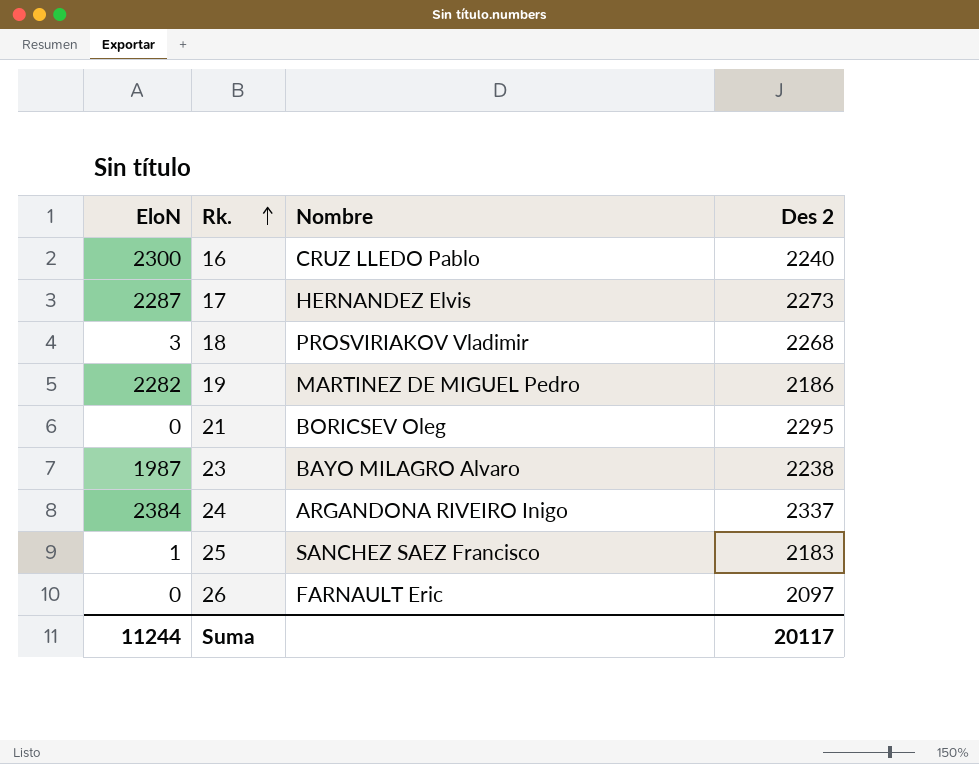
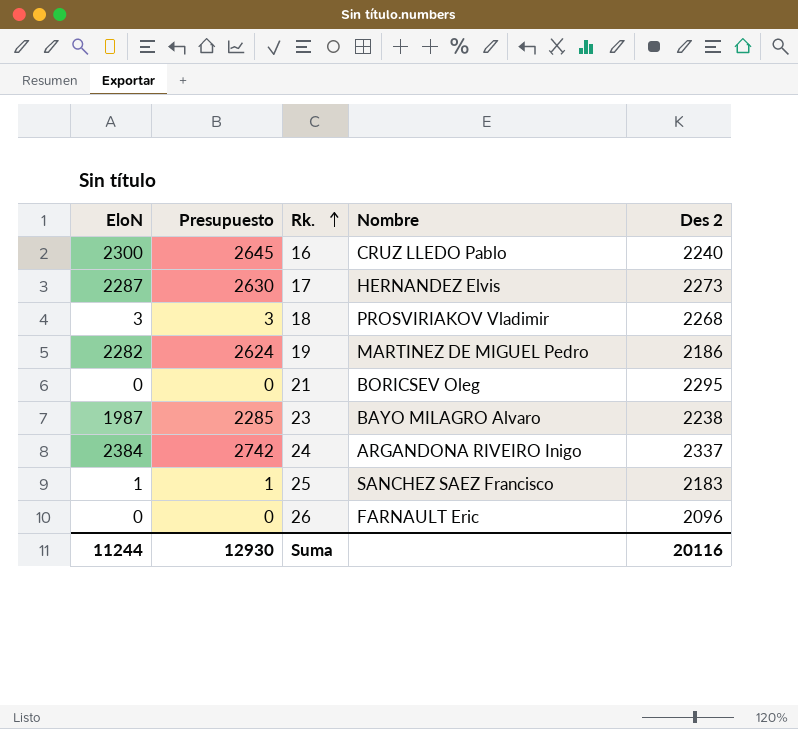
column Presupuesto | formula: none -> [EloN] * 1,15
26 | Des 2: 2097 -> 2096
Suma | Des 2: 20117 -> 20116

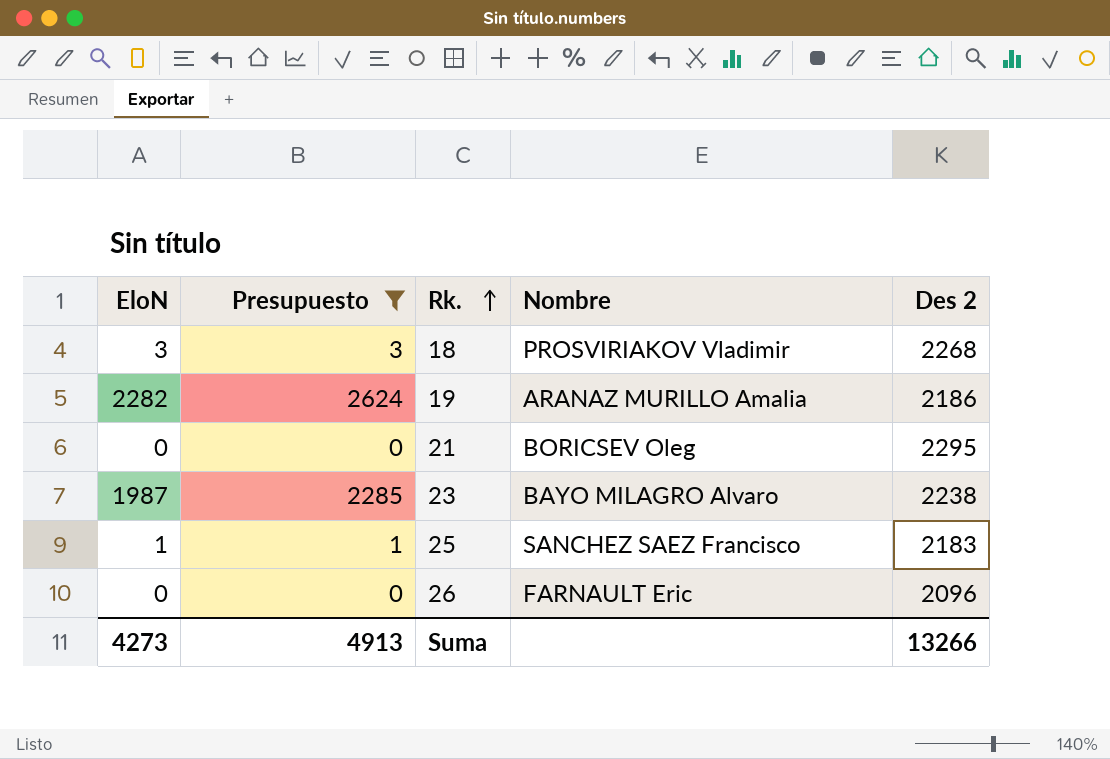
filter: none -> Presupuesto <= 2624
19 | Nombre: MARTINEZ DE MIGUEL Pedro -> ARANAZ MURILLO Amalia
Suma | EloN: 11244 -> 4273
Suma | Presupuesto: 12930 -> 4913
Suma | Des 2: 20116 -> 13266

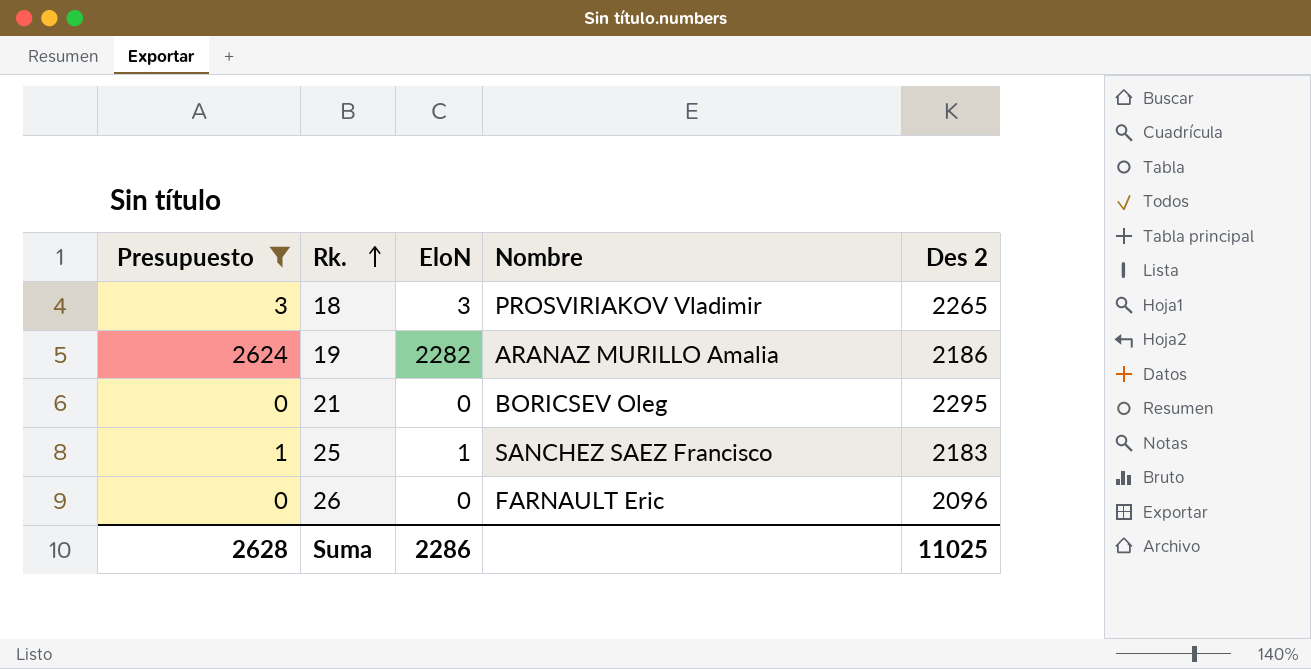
column EloN | position: 1 -> 3
row 23: 1987 | 2285 | BAYO MILAGRO Alvaro | 2238 -> none
18 | Des 2: 2268 -> 2265
Suma | Presupuesto: 4913 -> 2628
Suma | EloN: 4273 -> 2286
Suma | Des 2: 13266 -> 11025

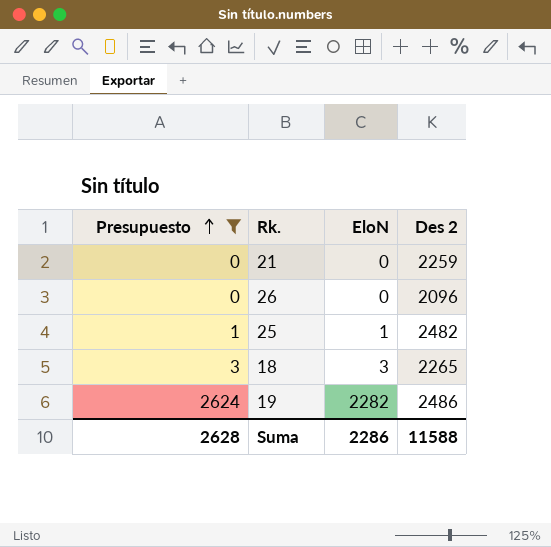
row order: Rk. ascending -> Presupuesto ascending
column Nombre | position: 4 -> none
21 | Des 2: 2295 -> 2259
25 | Des 2: 2183 -> 2482
19 | Des 2: 2186 -> 2486
Suma | Des 2: 11025 -> 11588

